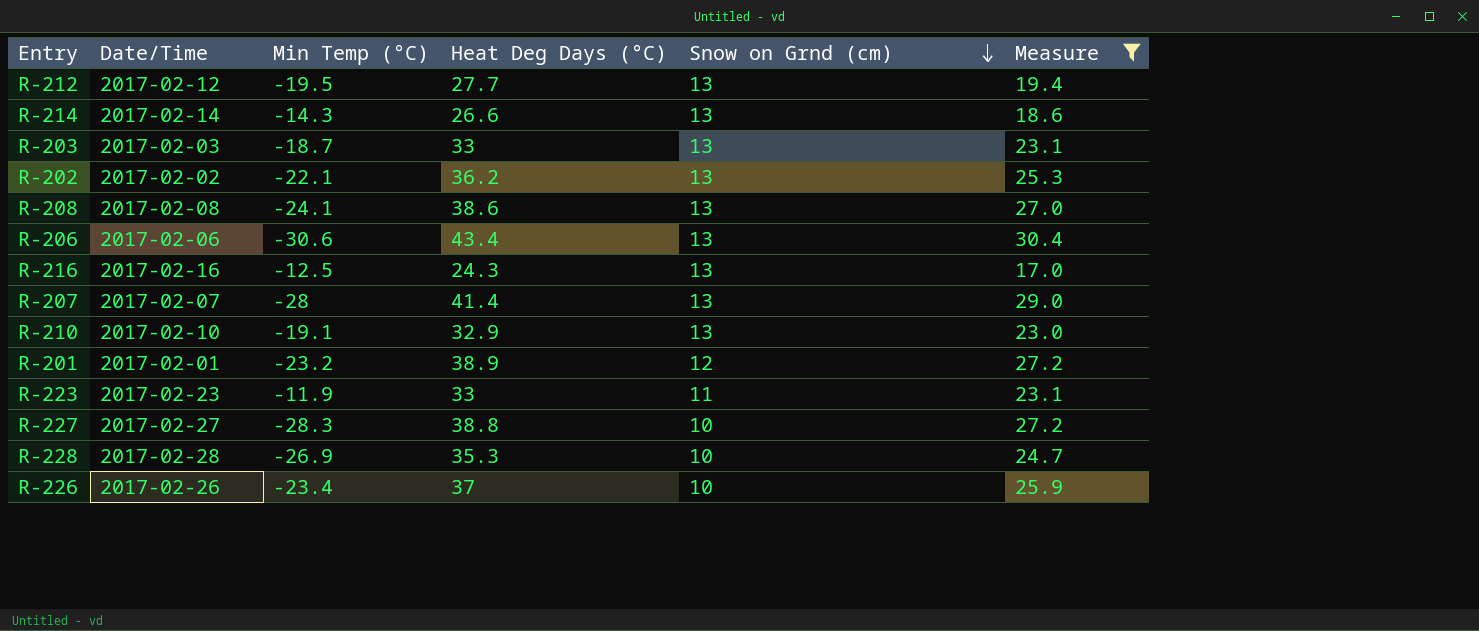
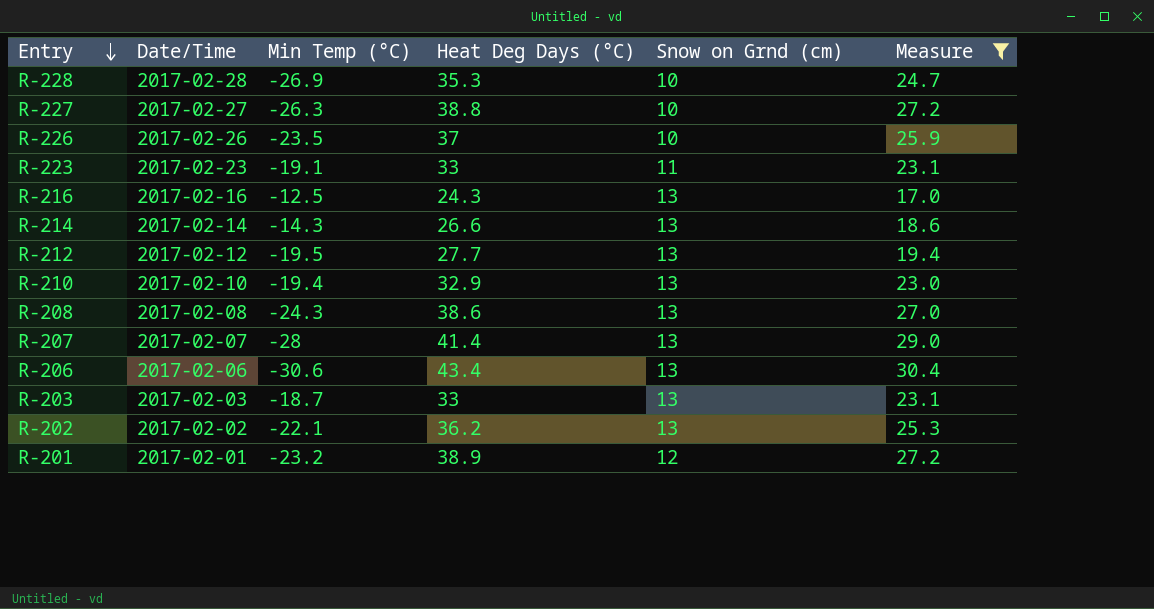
row order: Snow on Grnd (cm) descending -> Entry descending
R-227 | Min Temp (°C): -28.3 -> -26.3
R-226 | Min Temp (°C): -23.4 -> -23.5
R-223 | Min Temp (°C): -11.9 -> -19.1
R-210 | Min Temp (°C): -19.1 -> -19.4
R-208 | Min Temp (°C): -24.1 -> -24.3

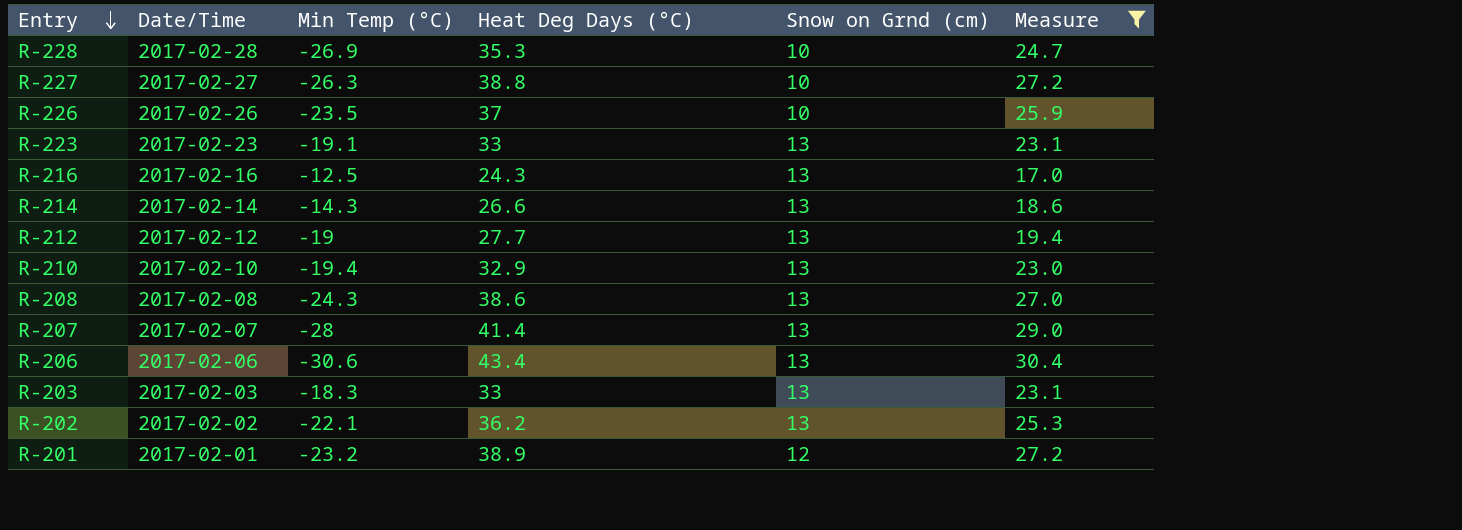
R-223 | Snow on Grnd (cm): 11 -> 13
R-212 | Min Temp (°C): -19.5 -> -19
R-203 | Min Temp (°C): -18.7 -> -18.3

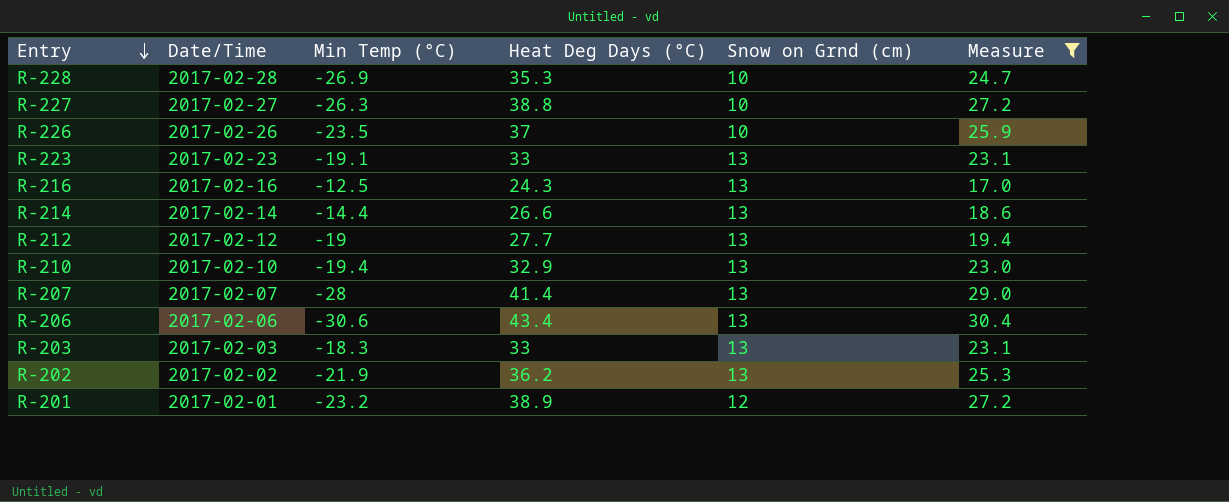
row R-208: 2017-02-08 | -24.3 | 38.6 | 13 | 27.0 -> none
R-214 | Min Temp (°C): -14.3 -> -14.4
R-202 | Min Temp (°C): -22.1 -> -21.9

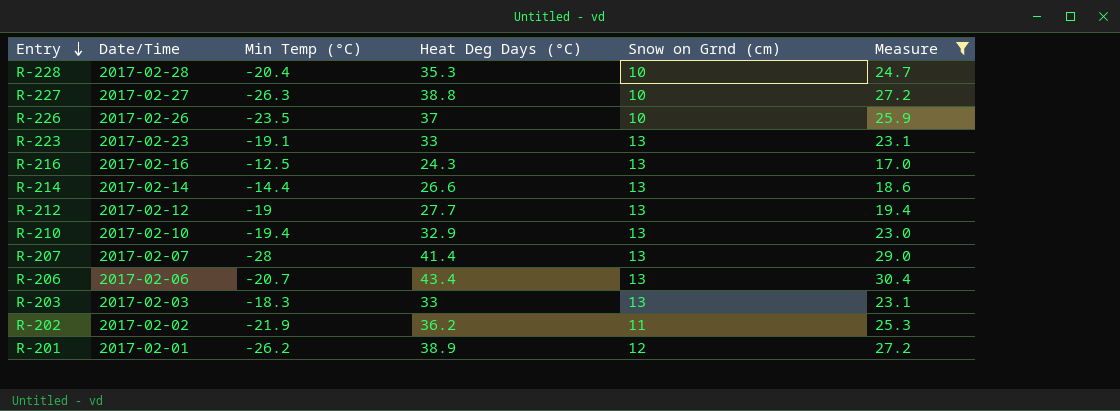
R-228 | Min Temp (°C): -26.9 -> -20.4
R-206 | Min Temp (°C): -30.6 -> -20.7
R-202 | Snow on Grnd (cm): 13 -> 11
R-201 | Min Temp (°C): -23.2 -> -26.2

